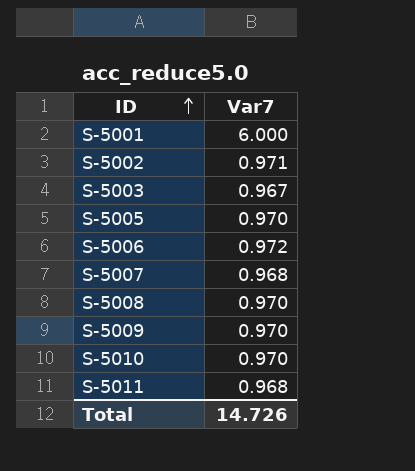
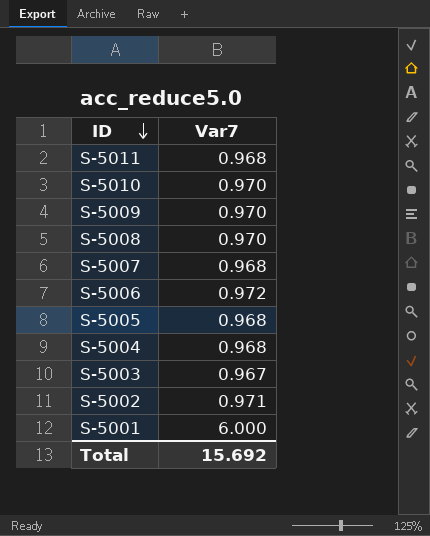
row order: ID ascending -> ID descending
S-5005 | Var7: 0.970 -> 0.968
row S-5004: none -> 0.968
Total | Var7: 14.726 -> 15.692

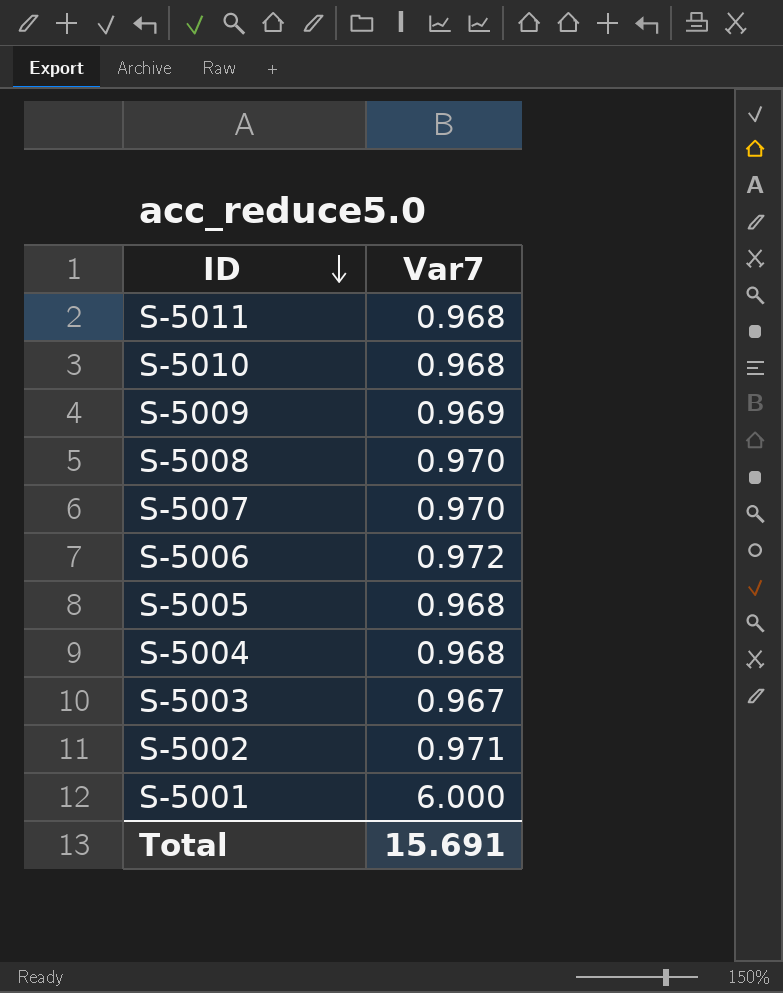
S-5010 | Var7: 0.970 -> 0.968
S-5009 | Var7: 0.970 -> 0.969
S-5007 | Var7: 0.968 -> 0.970
Total | Var7: 15.692 -> 15.691

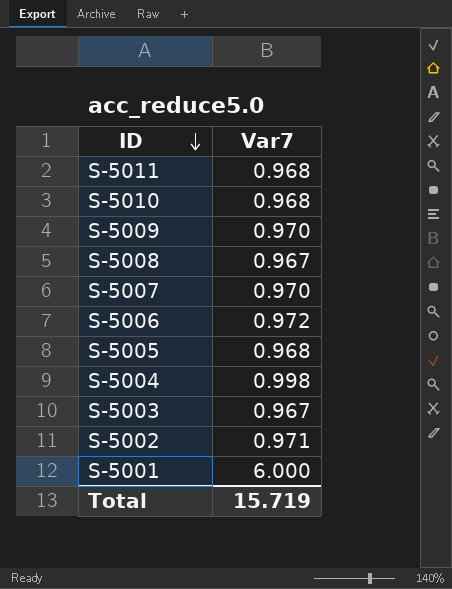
S-5009 | Var7: 0.969 -> 0.970
S-5008 | Var7: 0.970 -> 0.967
S-5004 | Var7: 0.968 -> 0.998
Total | Var7: 15.691 -> 15.719

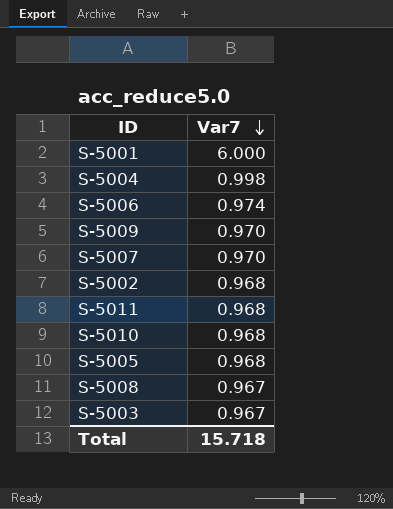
row order: ID descending -> Var7 descending
S-5006 | Var7: 0.972 -> 0.974
S-5002 | Var7: 0.971 -> 0.968
Total | Var7: 15.719 -> 15.718

